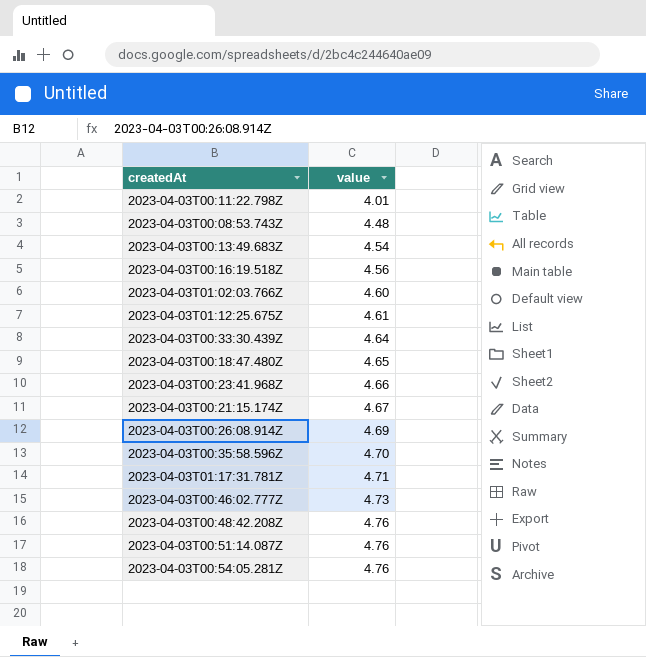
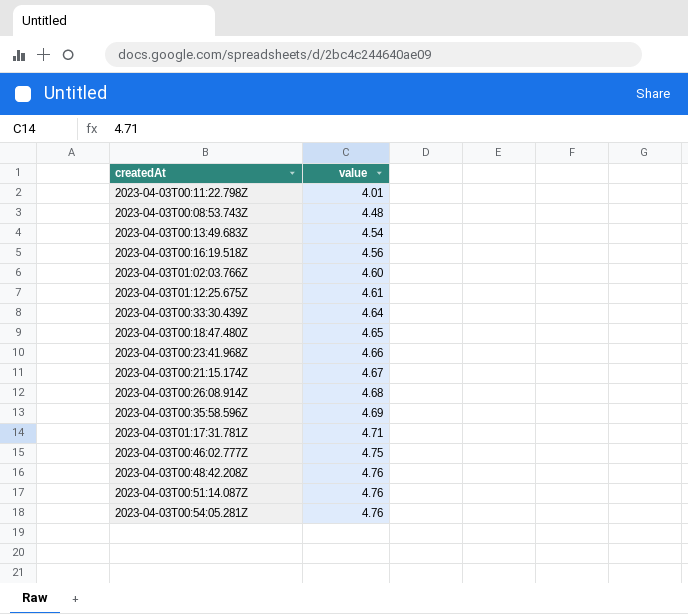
2023-04-03T00:26:08.914Z | value: 4.69 -> 4.68
2023-04-03T00:35:58.596Z | value: 4.70 -> 4.69
2023-04-03T00:46:02.777Z | value: 4.73 -> 4.75

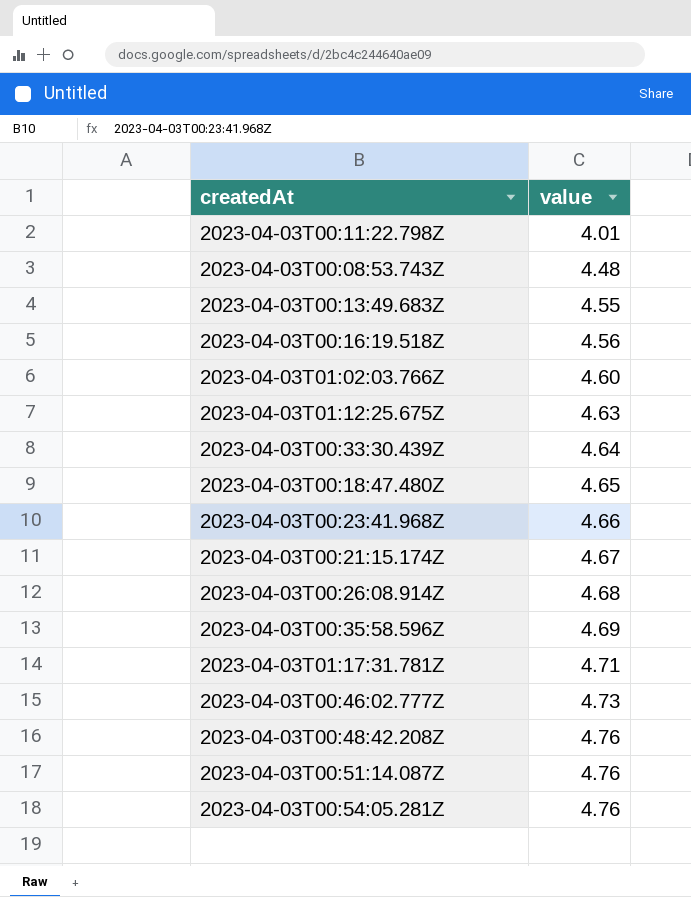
2023-04-03T00:13:49.683Z | value: 4.54 -> 4.55
2023-04-03T01:12:25.675Z | value: 4.61 -> 4.63
2023-04-03T00:46:02.777Z | value: 4.75 -> 4.73

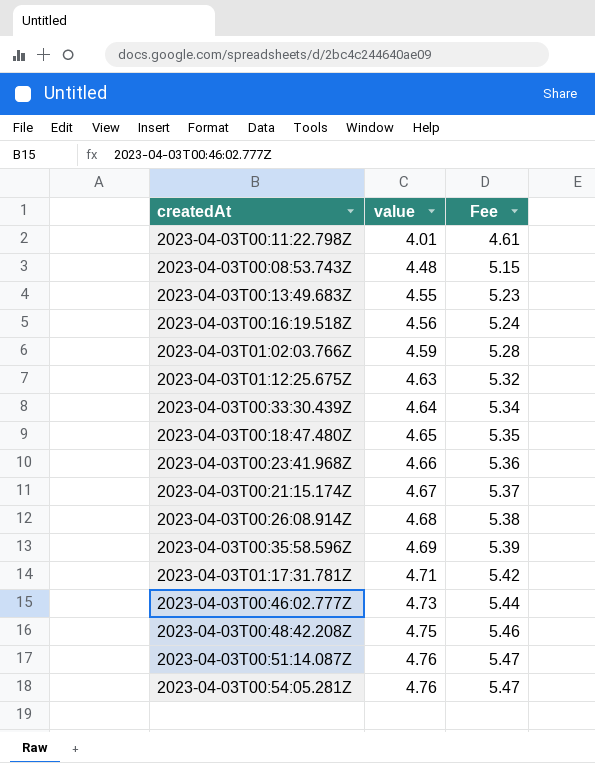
column Fee | formula: none -> [value] * 1.15
2023-04-03T01:02:03.766Z | value: 4.60 -> 4.59
2023-04-03T00:48:42.208Z | value: 4.76 -> 4.75

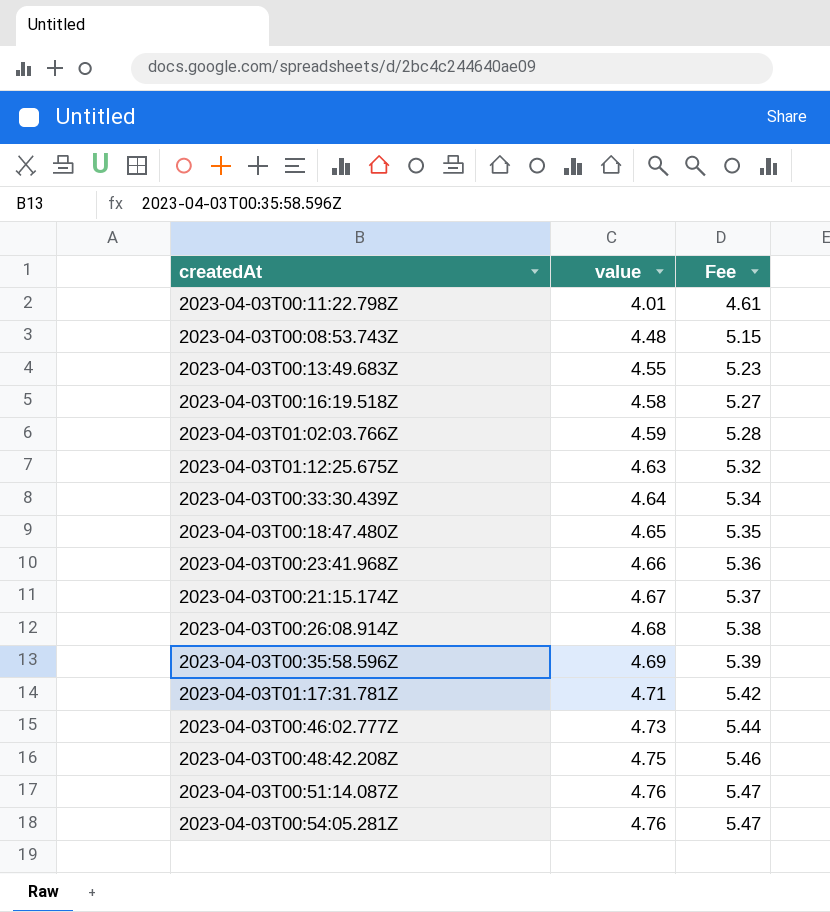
2023-04-03T00:16:19.518Z | value: 4.56 -> 4.58
2023-04-03T00:16:19.518Z | Fee: 5.24 -> 5.27

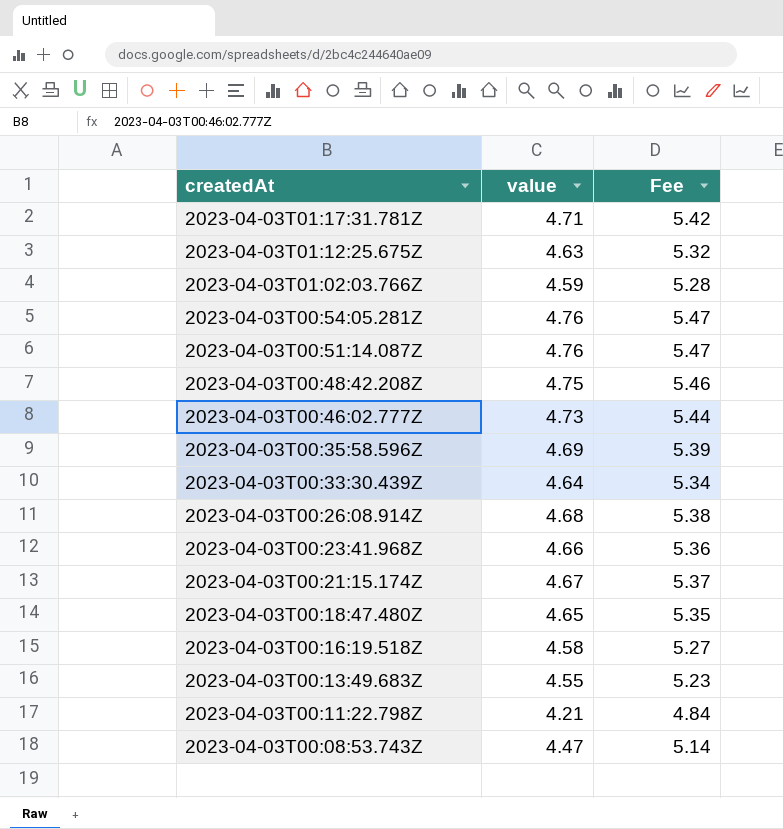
row order: value ascending -> createdAt descending
2023-04-03T00:11:22.798Z | value: 4.01 -> 4.21
2023-04-03T00:11:22.798Z | Fee: 4.61 -> 4.84
2023-04-03T00:08:53.743Z | value: 4.48 -> 4.47
2023-04-03T00:08:53.743Z | Fee: 5.15 -> 5.14

